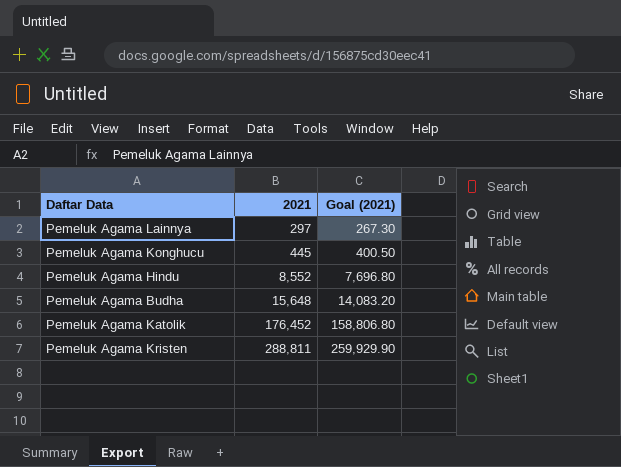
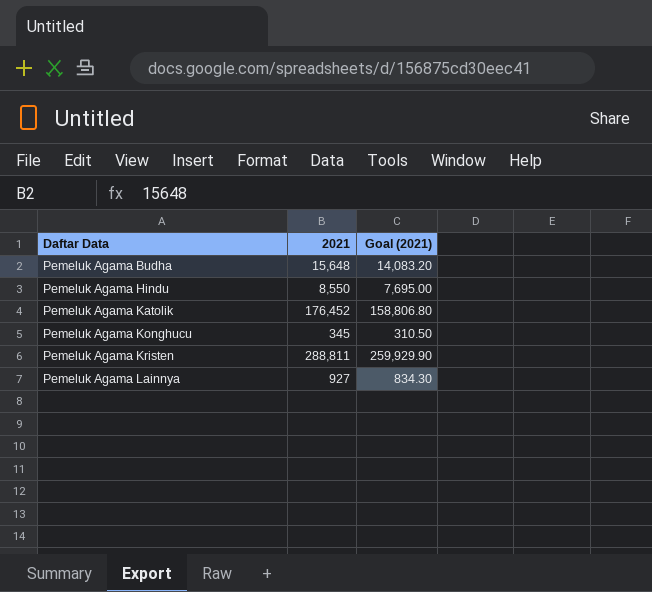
row order: 2021 ascending -> Daftar Data ascending
Pemeluk Agama Hindu | 2021: 8,552 -> 8,550
Pemeluk Agama Hindu | Goal (2021): 7,696.80 -> 7,695.00
Pemeluk Agama Konghucu | 2021: 445 -> 345
Pemeluk Agama Konghucu | Goal (2021): 400.50 -> 310.50
Pemeluk Agama Lainnya | 2021: 297 -> 927
Pemeluk Agama Lainnya | Goal (2021): 267.30 -> 834.30

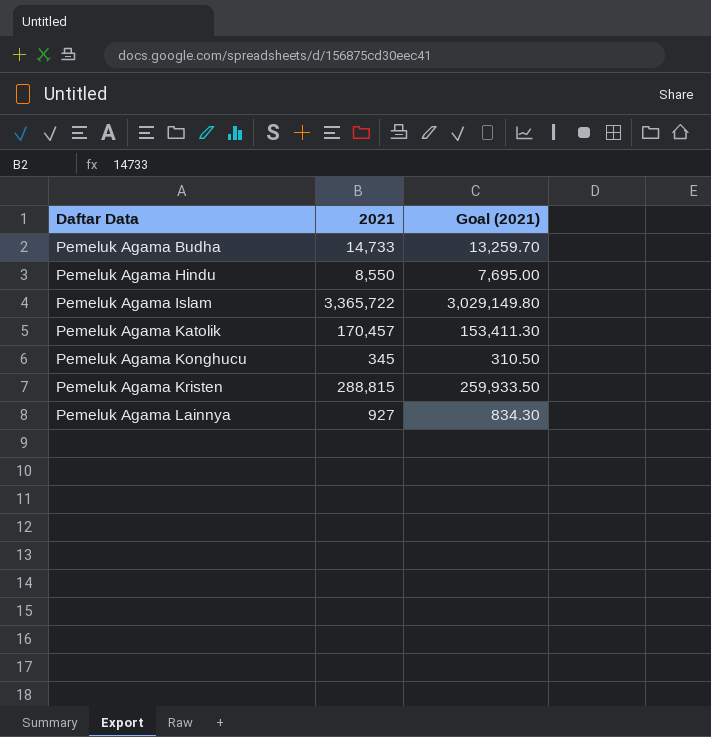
Pemeluk Agama Budha | 2021: 15,648 -> 14,733
Pemeluk Agama Budha | Goal (2021): 14,083.20 -> 13,259.70
row Pemeluk Agama Islam: none -> 3,365,722 | 3,029,149.80
Pemeluk Agama Katolik | 2021: 176,452 -> 170,457
Pemeluk Agama Katolik | Goal (2021): 158,806.80 -> 153,411.30
Pemeluk Agama Kristen | 2021: 288,811 -> 288,815
Pemeluk Agama Kristen | Goal (2021): 259,929.90 -> 259,933.50

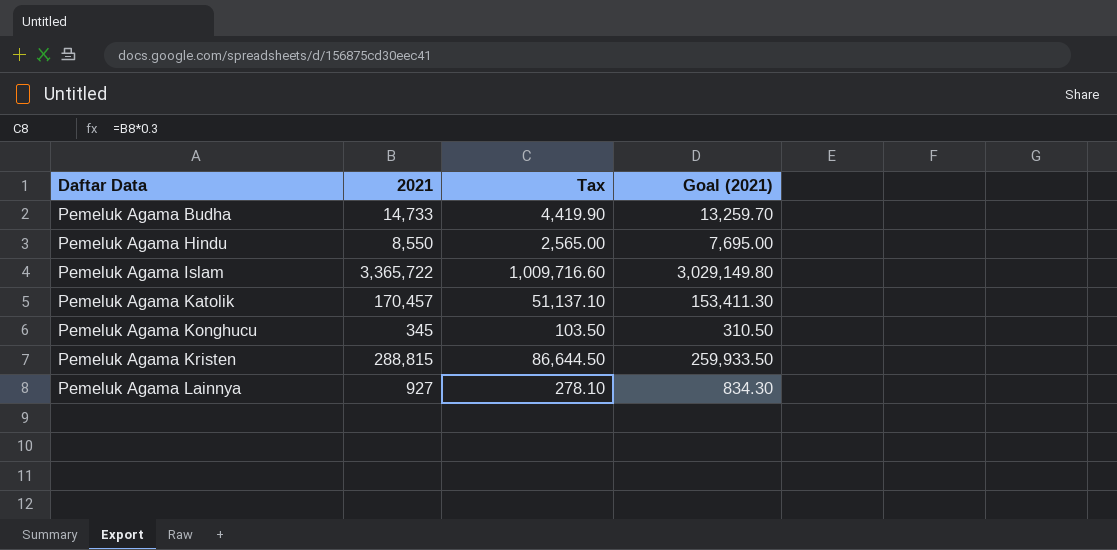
column Tax | formula: none -> [2021] * 0.3

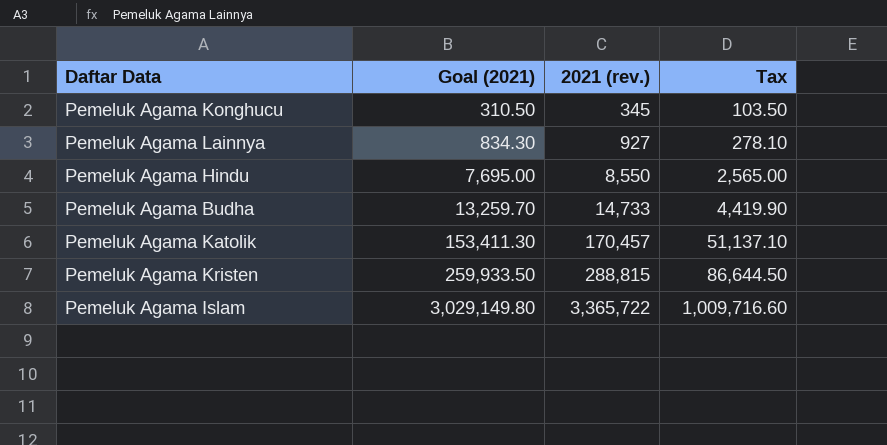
row order: Daftar Data ascending -> Goal (2021) ascending
column Goal (2021) | position: 4 -> 2
column name: 2021 -> 2021 (rev.)

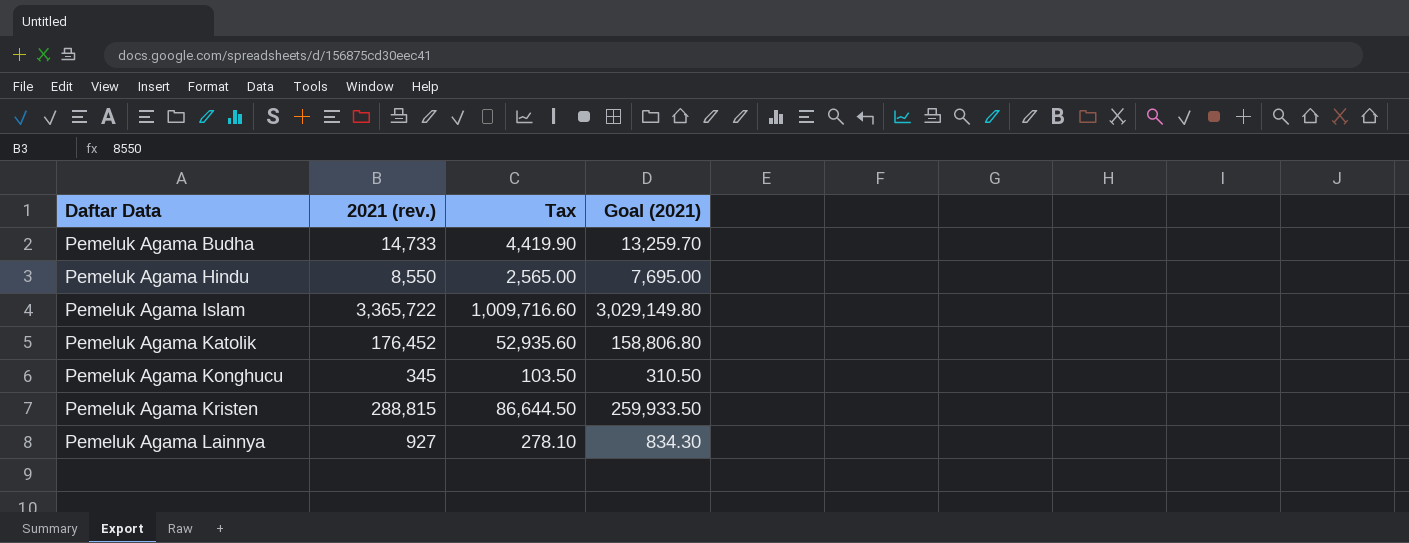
row order: Goal (2021) ascending -> Daftar Data ascending
column Goal (2021) | position: 2 -> 4
Pemeluk Agama Katolik | 2021 (rev.): 170,457 -> 176,452
Pemeluk Agama Katolik | Tax: 51,137.10 -> 52,935.60
Pemeluk Agama Katolik | Goal (2021): 153,411.30 -> 158,806.80

